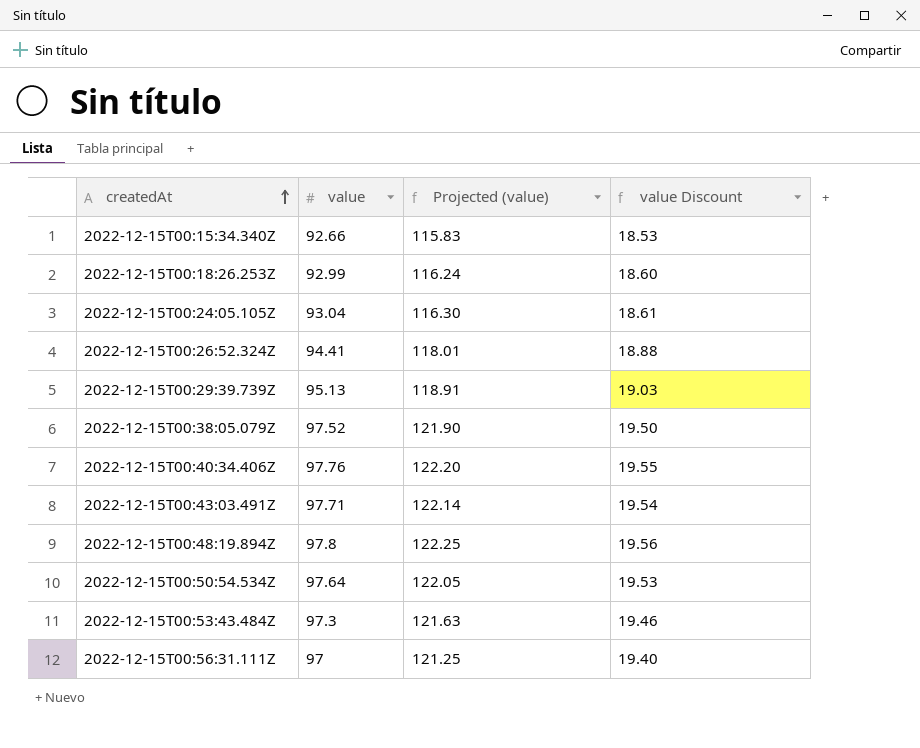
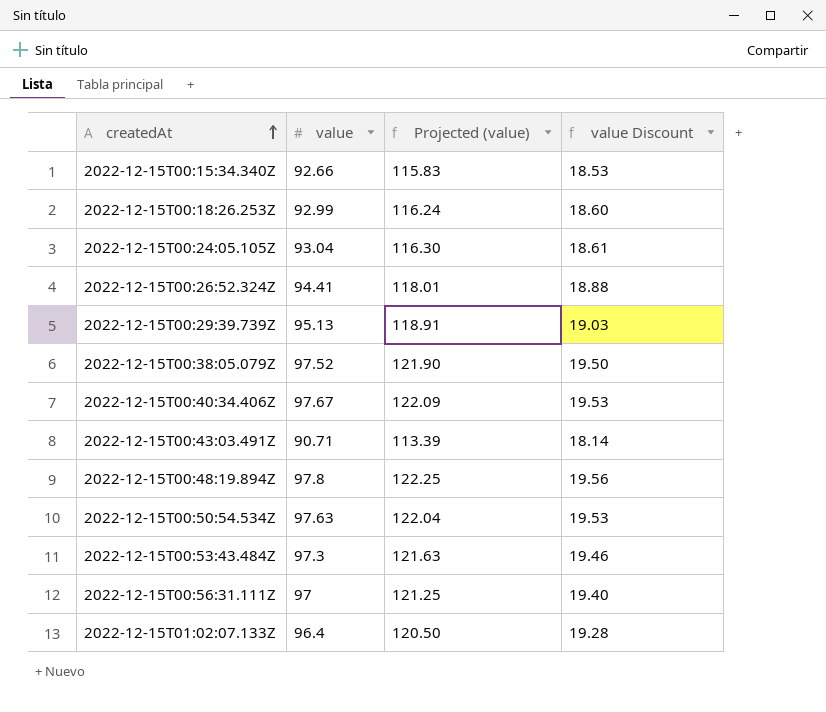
2022-12-15T00:40:34.406Z | value: 97.76 -> 97.67
2022-12-15T00:40:34.406Z | Projected (value): 122.20 -> 122.09
2022-12-15T00:40:34.406Z | value Discount: 19.55 -> 19.53
2022-12-15T00:43:03.491Z | value: 97.71 -> 90.71
2022-12-15T00:43:03.491Z | Projected (value): 122.14 -> 113.39
2022-12-15T00:43:03.491Z | value Discount: 19.54 -> 18.14
2022-12-15T00:50:54.534Z | value: 97.64 -> 97.63
2022-12-15T00:50:54.534Z | Projected (value): 122.05 -> 122.04
row 2022-12-15T01:02:07.133Z: none -> 96.4 | 120.50 | 19.28

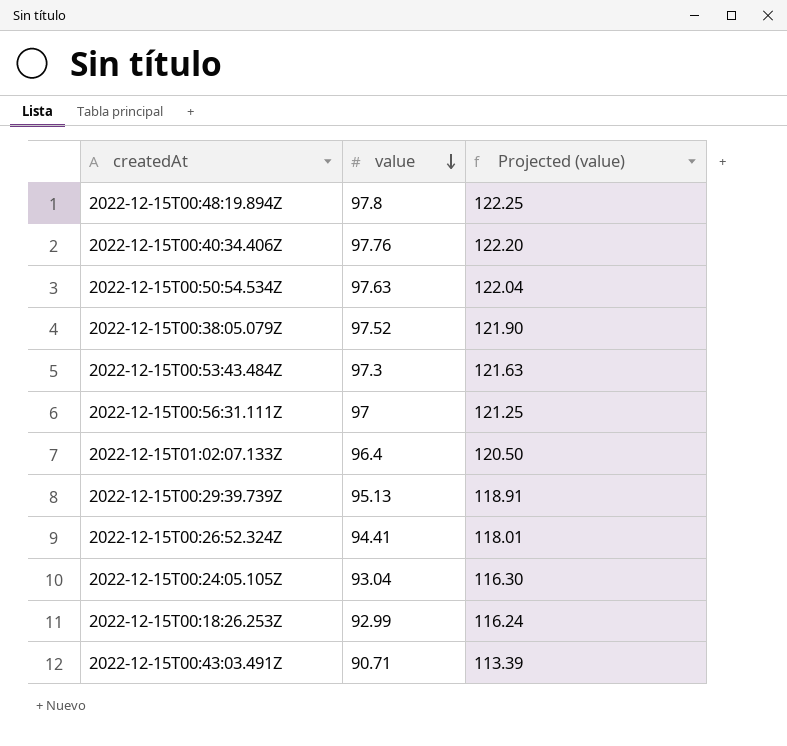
row order: createdAt ascending -> value descending
column value Discount | formula: [value] * 0.2 -> none
row 2022-12-15T00:15:34.340Z: 92.66 | 115.83 | 18.53 -> none
2022-12-15T00:40:34.406Z | value: 97.67 -> 97.76
2022-12-15T00:40:34.406Z | Projected (value): 122.09 -> 122.20

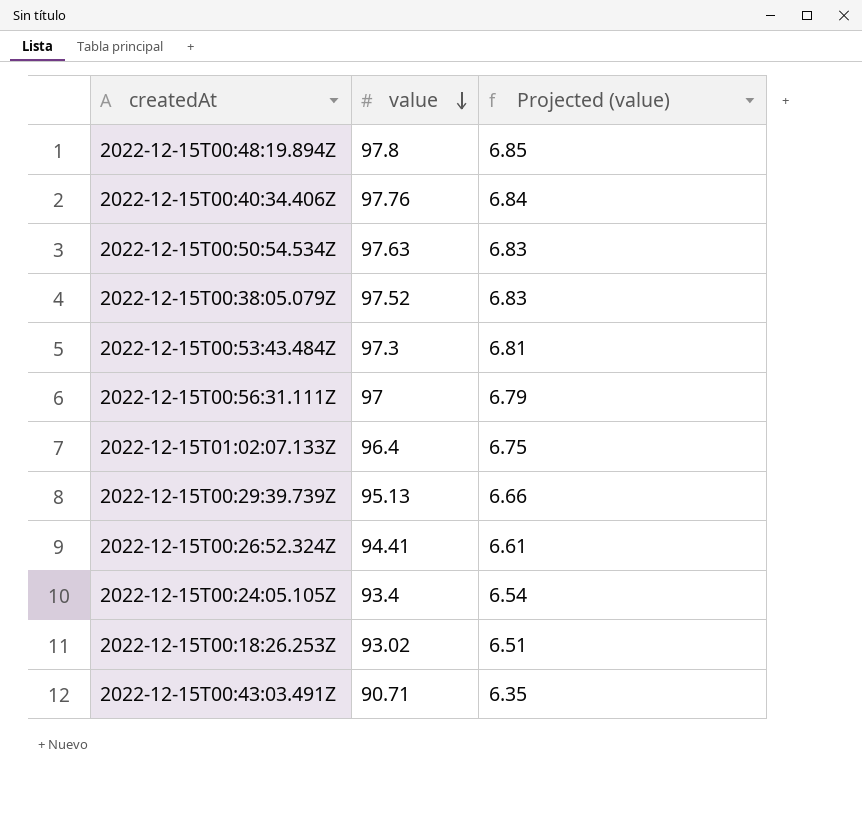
column Projected (value) | formula: [value] * 1.25 -> [value] * 0.07
2022-12-15T00:24:05.105Z | value: 93.04 -> 93.4
2022-12-15T00:18:26.253Z | value: 92.99 -> 93.02

